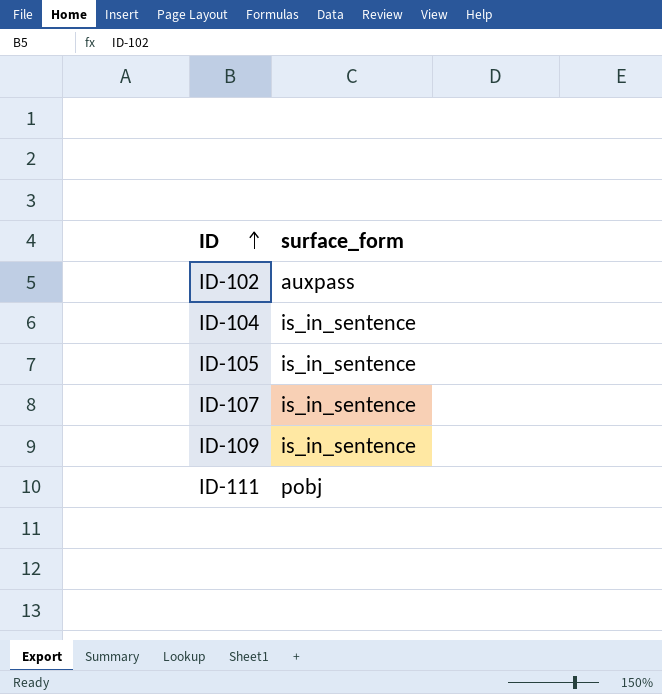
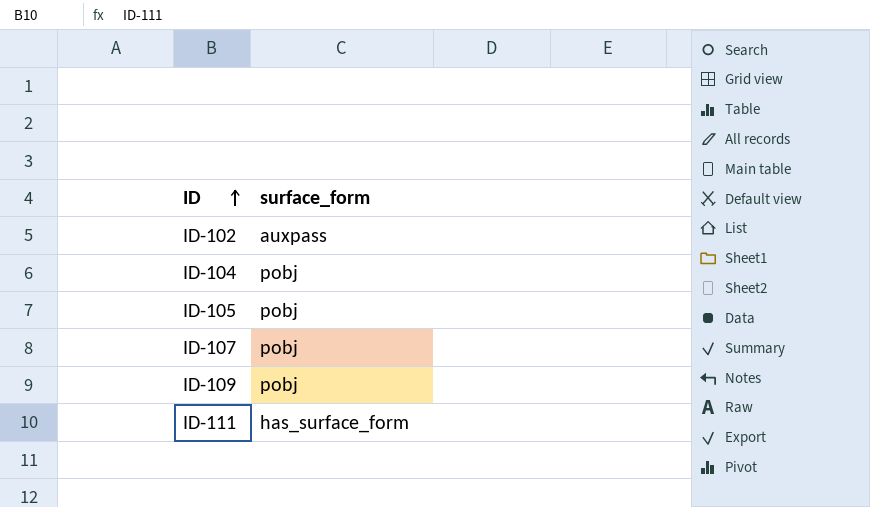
ID-104 | surface_form: is_in_sentence -> pobj
ID-105 | surface_form: is_in_sentence -> pobj
ID-107 | surface_form: is_in_sentence -> pobj
ID-109 | surface_form: is_in_sentence -> pobj
ID-111 | surface_form: pobj -> has_surface_form

